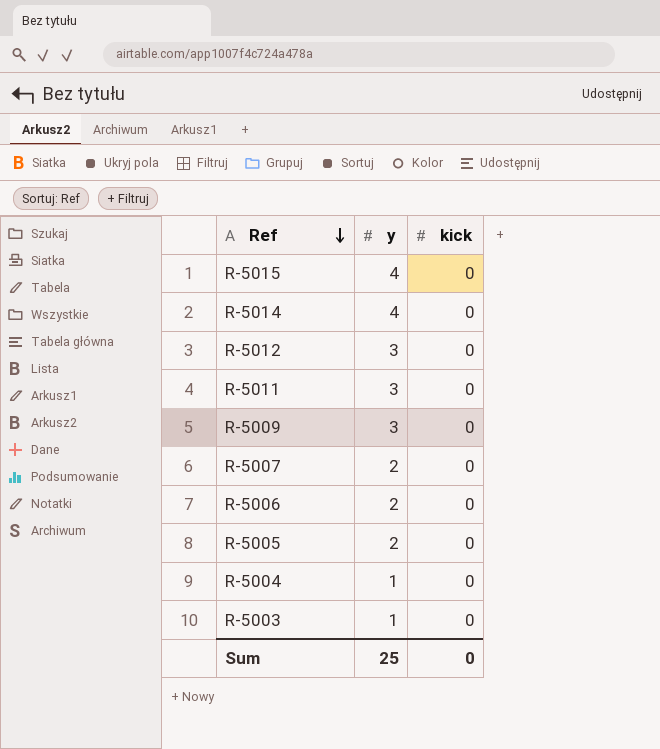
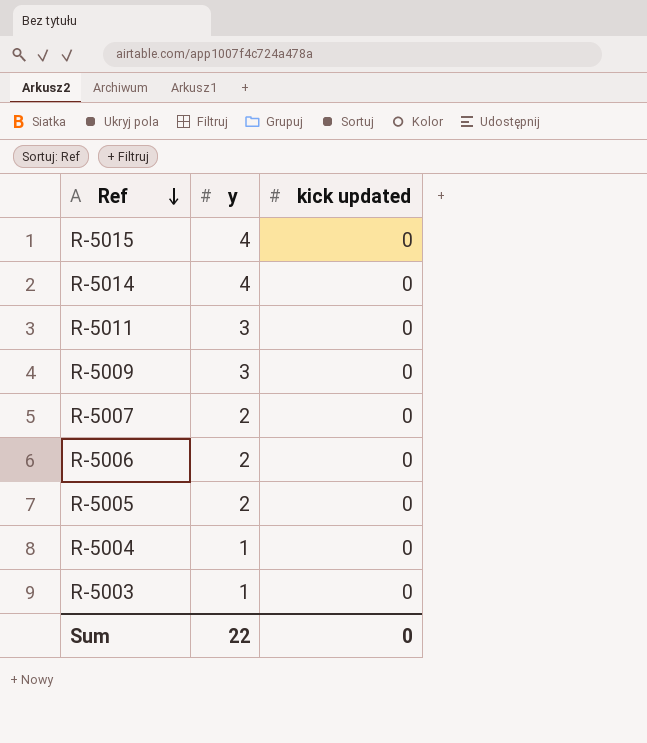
column name: kick -> kick updated
row R-5012: 3 | 0 -> none
Sum | y: 25 -> 22

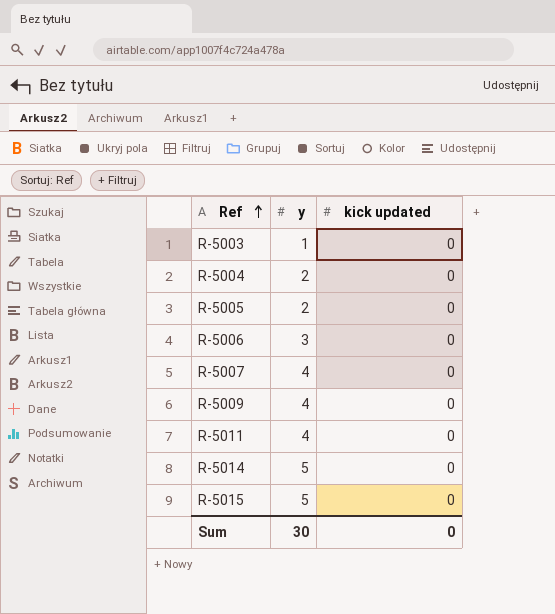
row order: Ref descending -> Ref ascending
R-5004 | y: 1 -> 2
R-5006 | y: 2 -> 3
R-5007 | y: 2 -> 4
R-5009 | y: 3 -> 4
R-5011 | y: 3 -> 4
R-5014 | y: 4 -> 5
R-5015 | y: 4 -> 5
Sum | y: 22 -> 30

